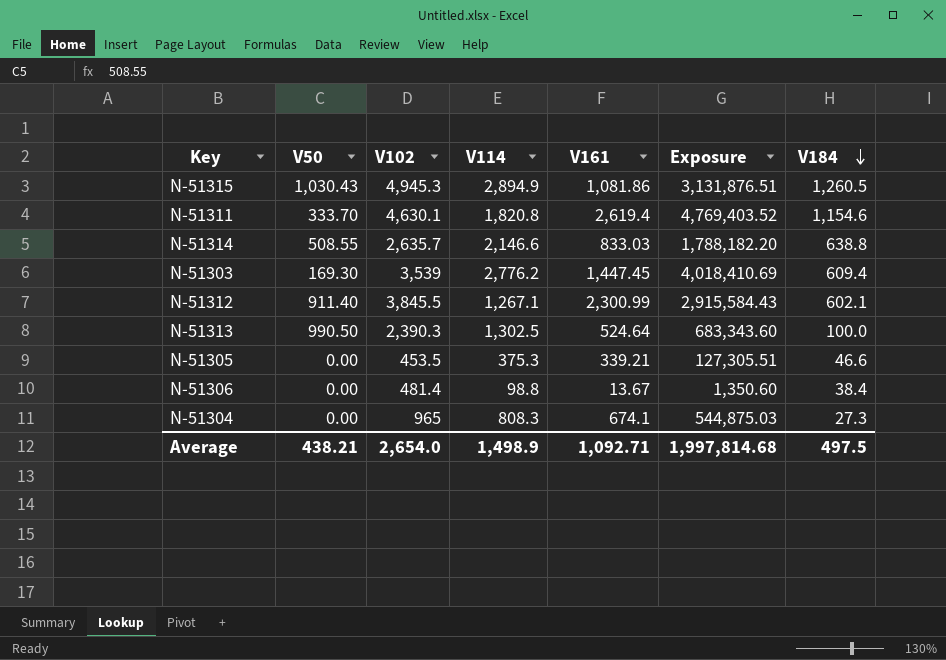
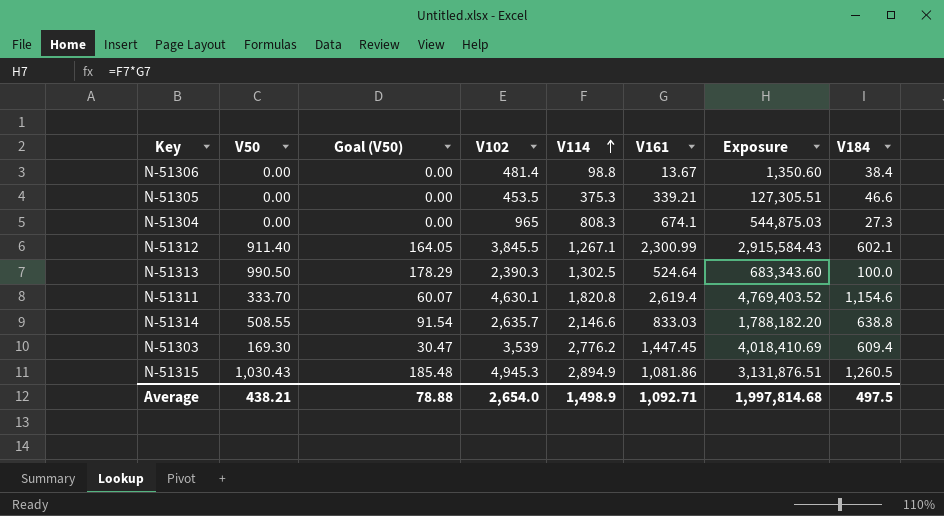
row order: V184 descending -> V114 ascending
column Goal (V50) | formula: none -> [V50] * 0.18

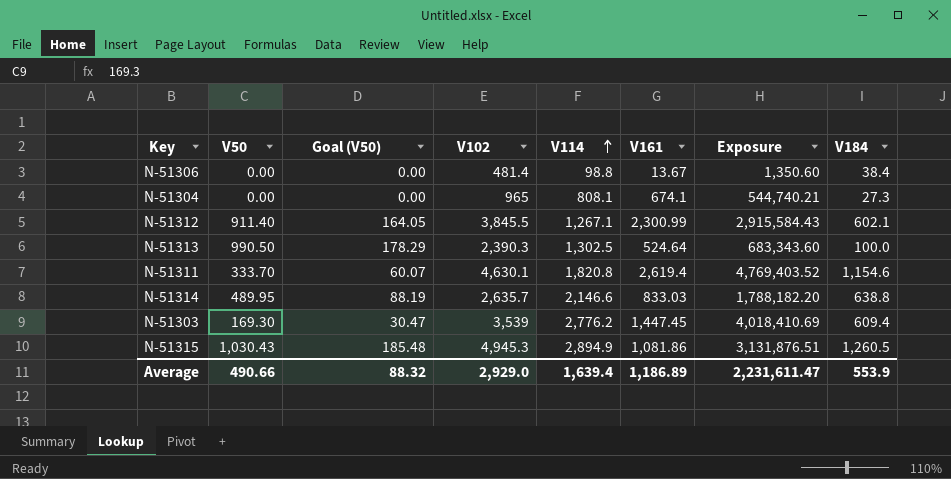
row N-51305: 0.00 | 0.00 | 453.5 | 375.3 | 339.21 | 127,305.51 | 46.6 -> none
N-51304 | V114: 808.3 -> 808.1
N-51304 | Exposure: 544,875.03 -> 544,740.21
N-51314 | V50: 508.55 -> 489.95
N-51314 | Goal (V50): 91.54 -> 88.19
Average | V50: 438.21 -> 490.66
Average | Goal (V50): 78.88 -> 88.32
Average | V102: 2,654.0 -> 2,929.0
Average | V114: 1,498.9 -> 1,639.4
Average | V161: 1,092.71 -> 1,186.89
Average | Exposure: 1,997,814.68 -> 2,231,611.47
Average | V184: 497.5 -> 553.9

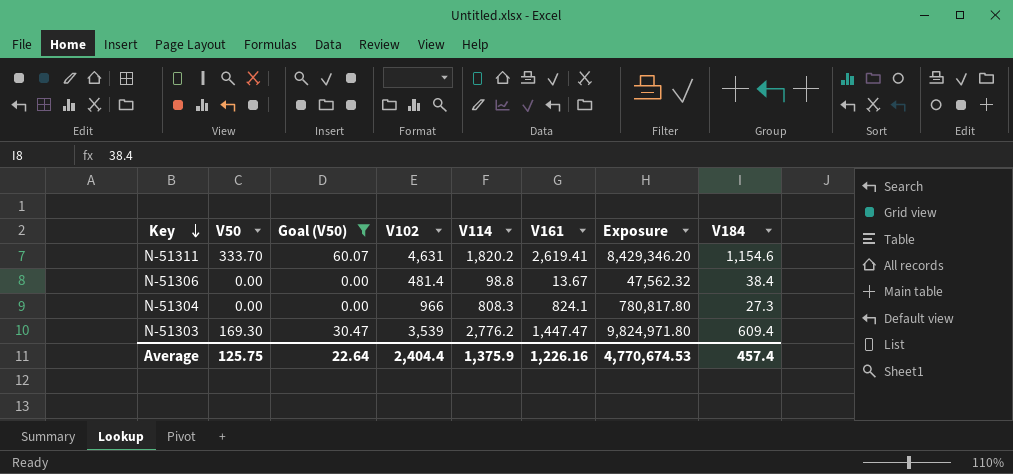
filter: none -> Goal (V50) <= 60.07
row order: V114 ascending -> Key descending
column Exposure | formula: [V114] * [V161] -> [V102] * [V114]
N-51311 | V102: 4,630.1 -> 4,631
N-51311 | V114: 1,820.8 -> 1,820.2
N-51311 | V161: 2,619.4 -> 2,619.41
N-51304 | V102: 965 -> 966
N-51304 | V114: 808.1 -> 808.3
N-51304 | V161: 674.1 -> 824.1
N-51303 | V161: 1,447.45 -> 1,447.47
Average | V50: 490.66 -> 125.75
Average | Goal (V50): 88.32 -> 22.64
Average | V102: 2,929.0 -> 2,404.4
Average | V114: 1,639.4 -> 1,375.9
Average | V161: 1,186.89 -> 1,226.16
Average | Exposure: 2,231,611.47 -> 4,770,674.53
Average | V184: 553.9 -> 457.4

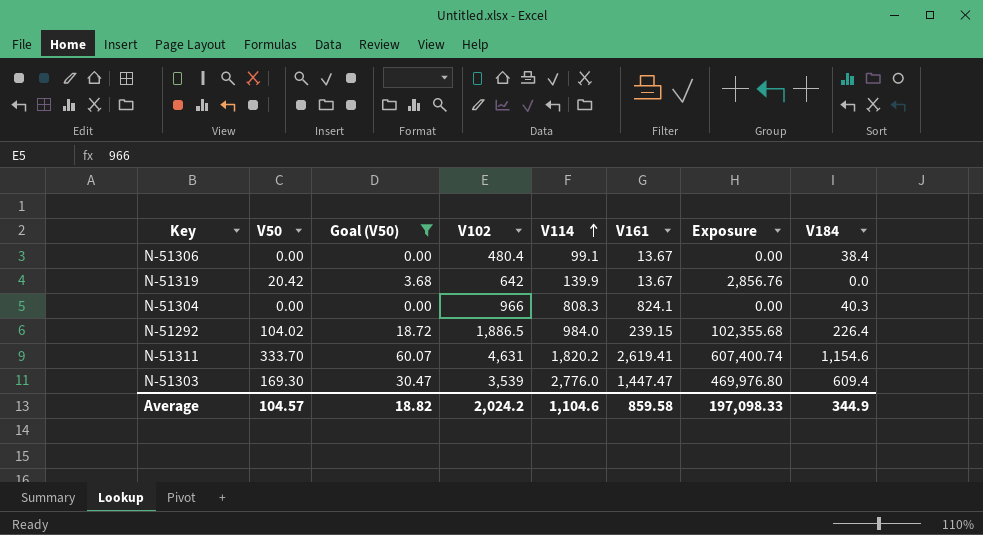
row order: Key descending -> V114 ascending
column Exposure | formula: [V102] * [V114] -> [V50] * [V114]
N-51306 | V102: 481.4 -> 480.4
N-51306 | V114: 98.8 -> 99.1
row N-51319: none -> 20.42 | 3.68 | 642 | 139.9 | 13.67 | 2,856.76 | 0.0
N-51304 | V184: 27.3 -> 40.3
row N-51292: none -> 104.02 | 18.72 | 1,886.5 | 984.0 | 239.15 | 102,355.68 | 226.4
N-51303 | V114: 2,776.2 -> 2,776.0
Average | V50: 125.75 -> 104.57
Average | Goal (V50): 22.64 -> 18.82
Average | V102: 2,404.4 -> 2,024.2
Average | V114: 1,375.9 -> 1,104.6
Average | V161: 1,226.16 -> 859.58
Average | Exposure: 4,770,674.53 -> 197,098.33
Average | V184: 457.4 -> 344.9

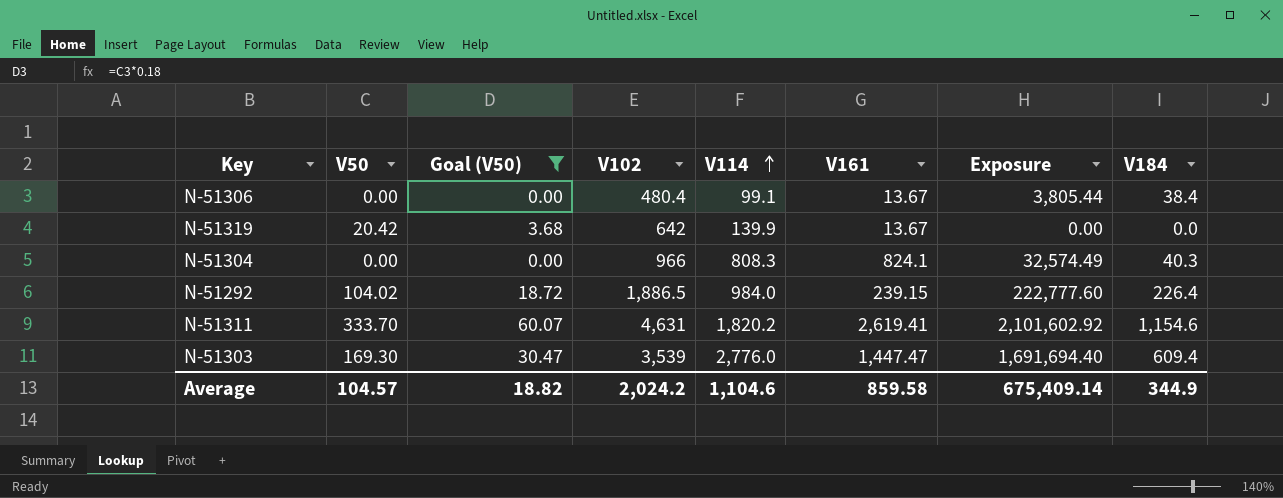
column Exposure | formula: [V50] * [V114] -> [V114] * [V184]
Average | Exposure: 197,098.33 -> 675,409.14

